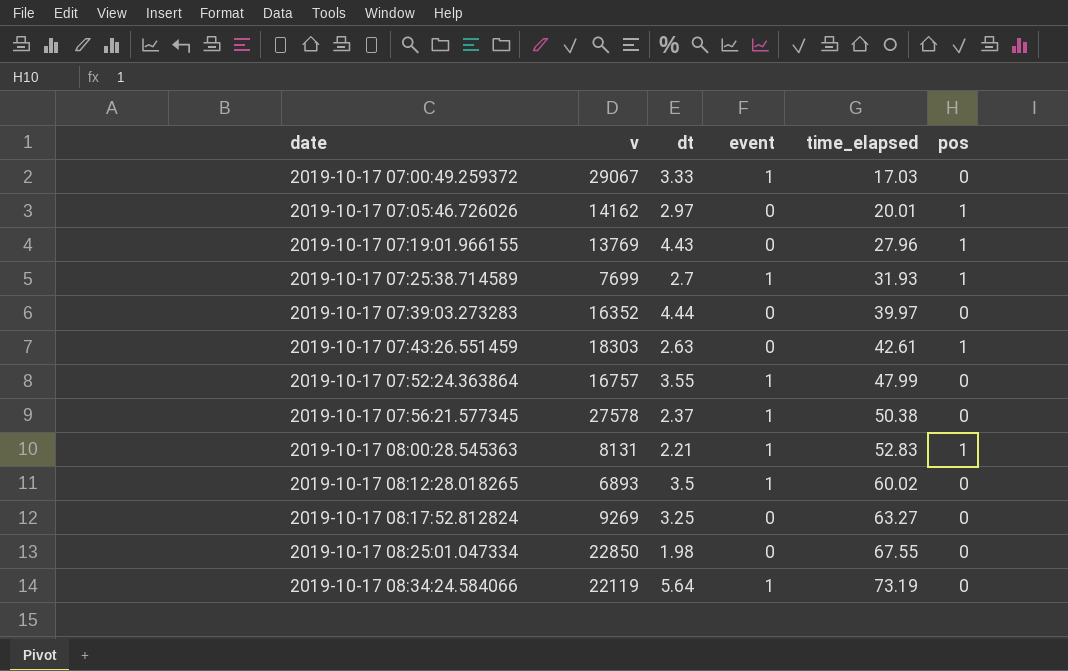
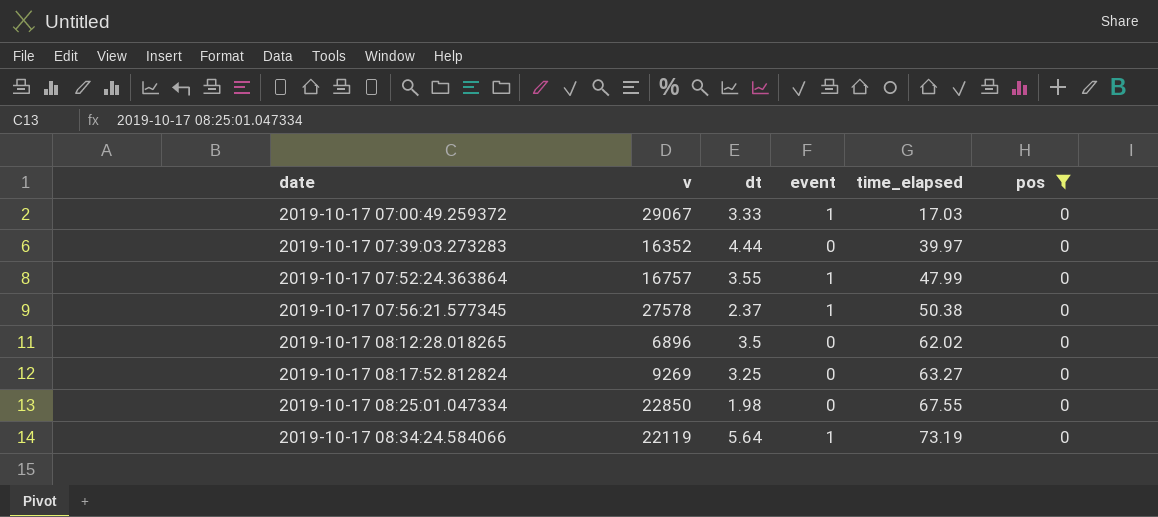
filter: none -> pos = 0
2019-10-17 08:12:28.018265 | v: 6893 -> 6896
2019-10-17 08:12:28.018265 | event: 1 -> 0
2019-10-17 08:12:28.018265 | time_elapsed: 60.02 -> 62.02

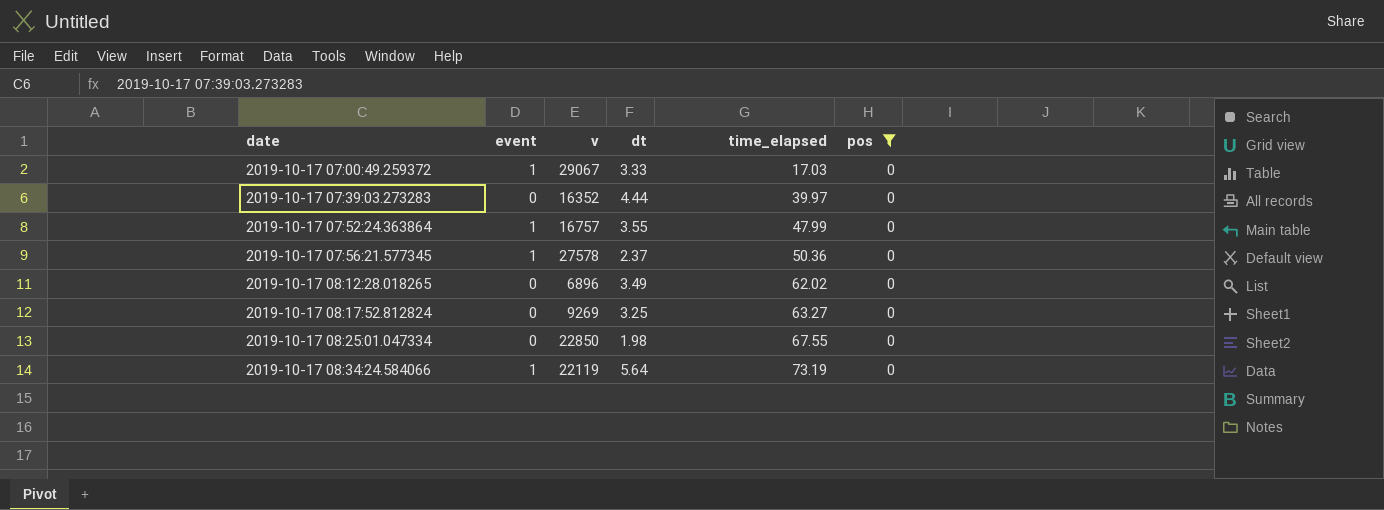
column event | position: 4 -> 2
2019-10-17 07:56:21.577345 | time_elapsed: 50.38 -> 50.36
2019-10-17 08:12:28.018265 | dt: 3.5 -> 3.49

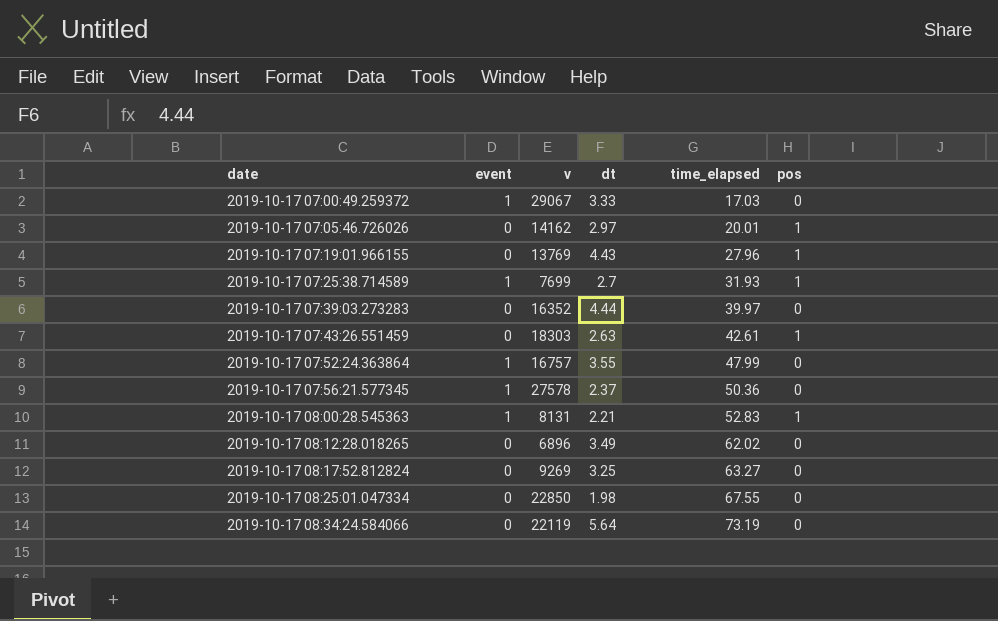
filter: pos = 0 -> none
2019-10-17 08:34:24.584066 | event: 1 -> 0

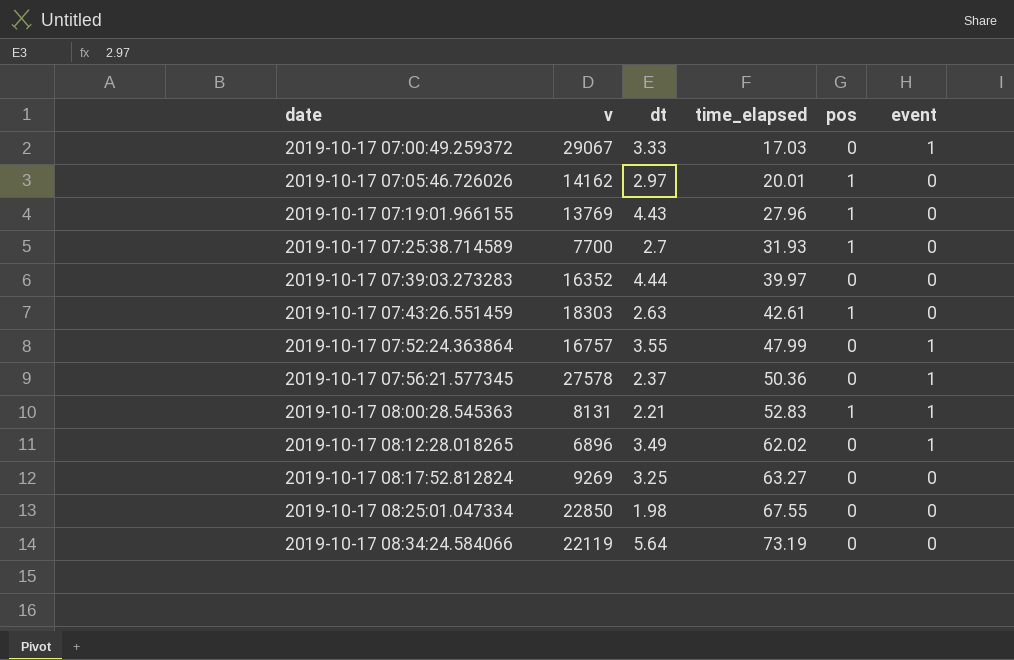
column event | position: 2 -> 6
2019-10-17 07:25:38.714589 | v: 7699 -> 7700
2019-10-17 07:25:38.714589 | event: 1 -> 0
2019-10-17 08:12:28.018265 | event: 0 -> 1

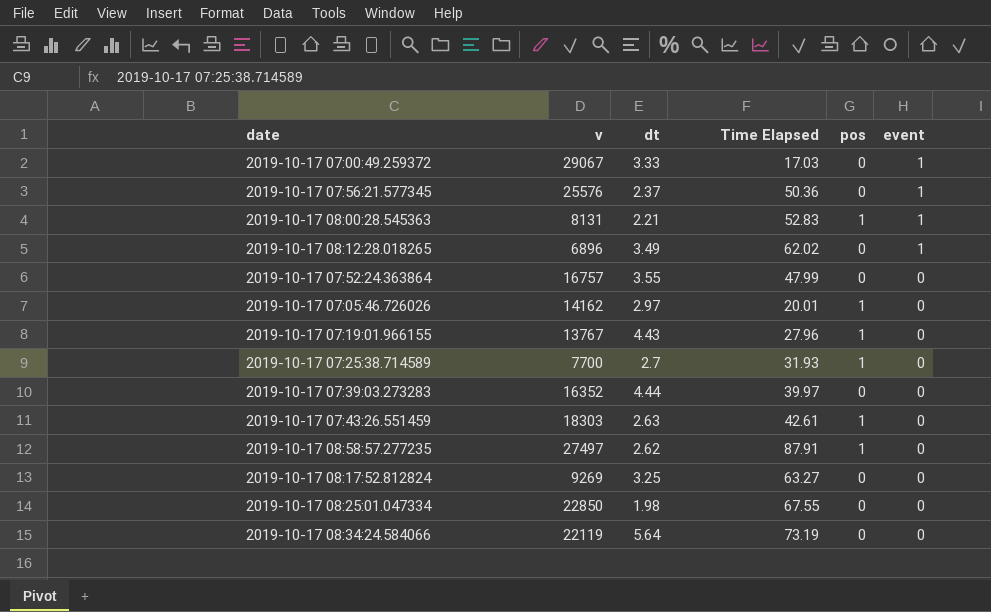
row order: date ascending -> event descending
column name: time_elapsed -> Time Elapsed
2019-10-17 07:56:21.577345 | v: 27578 -> 25576
2019-10-17 07:52:24.363864 | event: 1 -> 0
2019-10-17 07:19:01.966155 | v: 13769 -> 13767
row 2019-10-17 08:58:57.277235: none -> 27497 | 2.62 | 87.91 | 1 | 0

